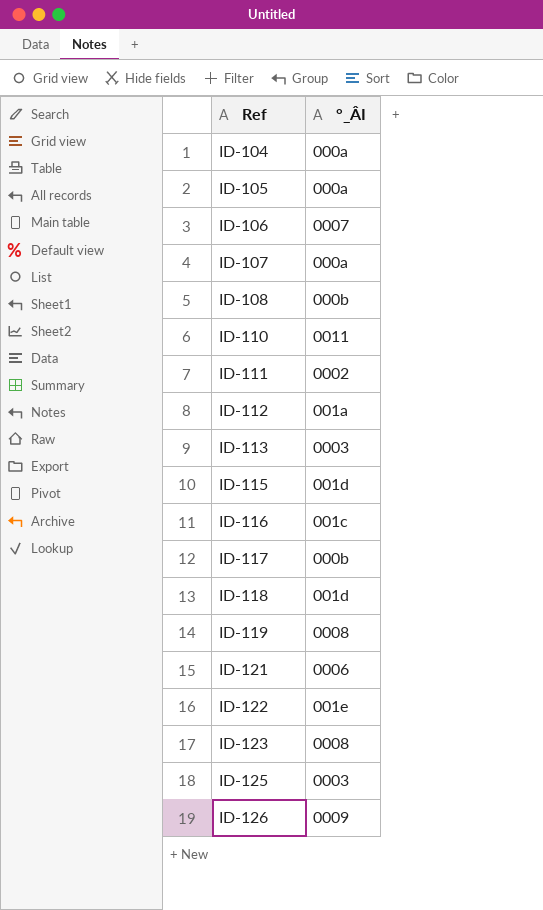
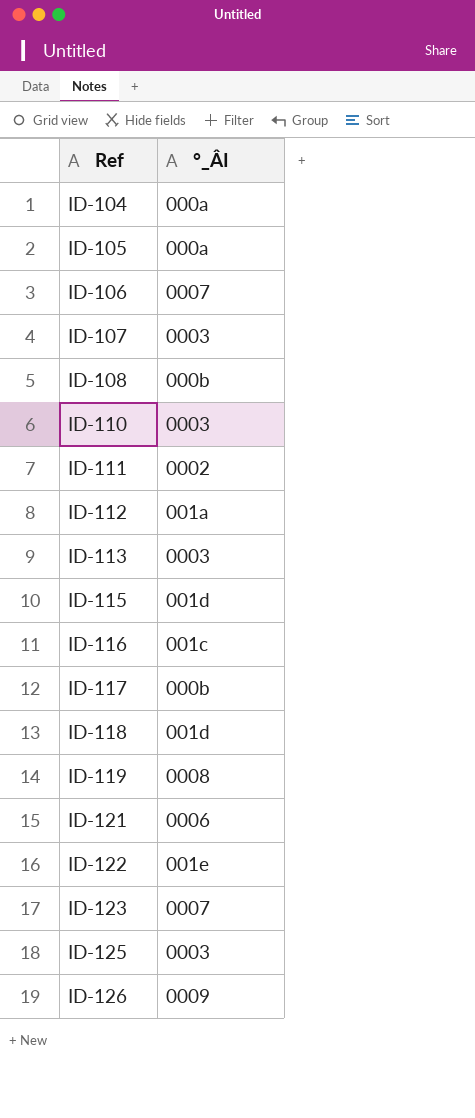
ID-107 | °_ÂI: 000a -> 0003
ID-110 | °_ÂI: 0011 -> 0003
ID-123 | °_ÂI: 0008 -> 0007

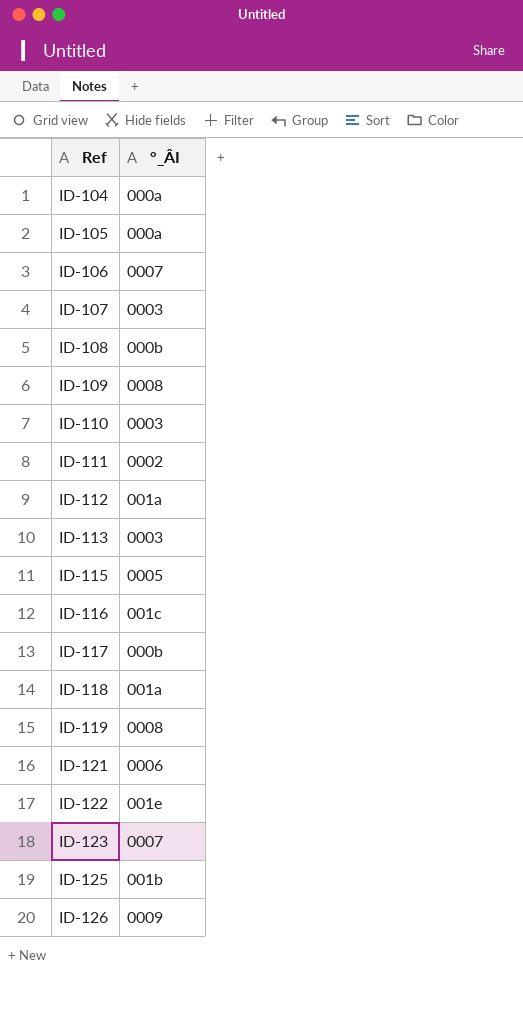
row ID-109: none -> 0008
ID-115 | °_ÂI: 001d -> 0005
ID-118 | °_ÂI: 001d -> 001a
ID-125 | °_ÂI: 0003 -> 001b

